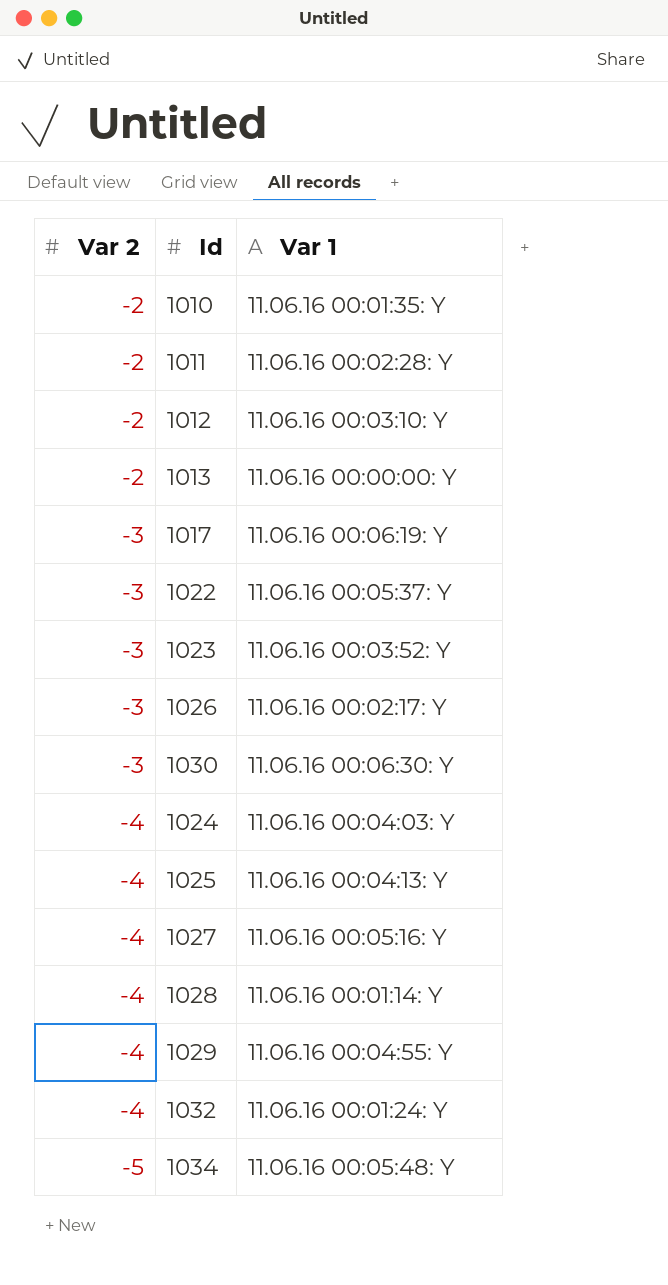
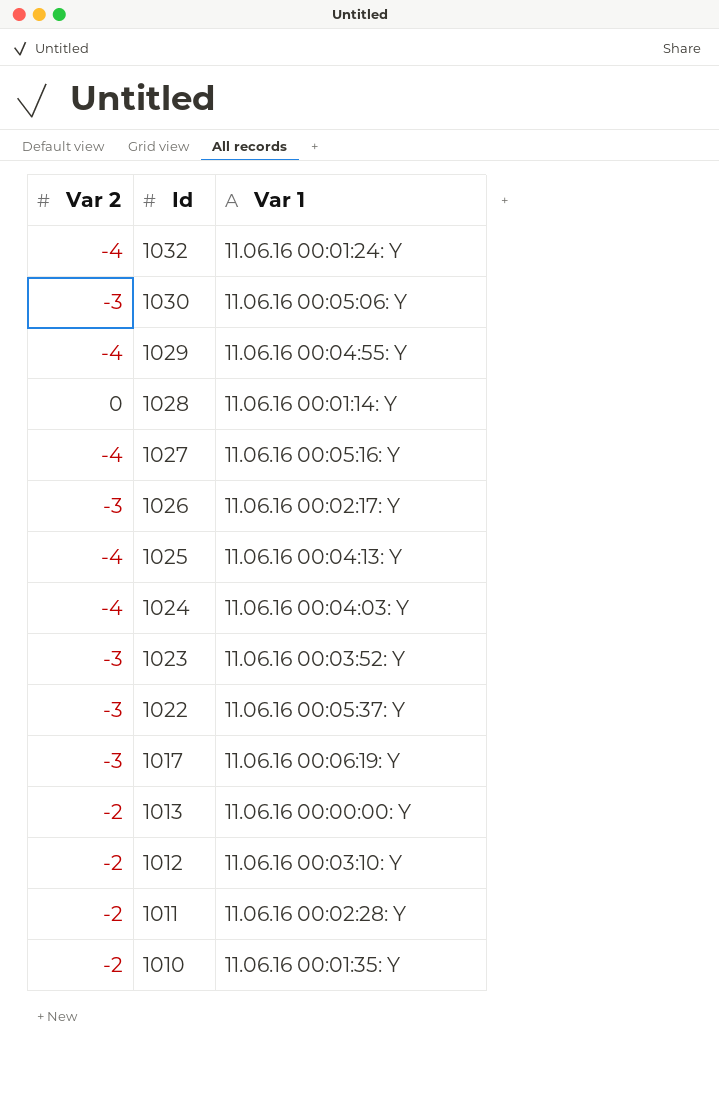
row order: Var 2 descending -> Id descending
row 1034: -5 | 11.06.16 00:05:48: Y -> none
1030 | Var 1: 11.06.16 00:06:30: Y -> 11.06.16 00:05:06: Y
1028 | Var 2: -4 -> 0

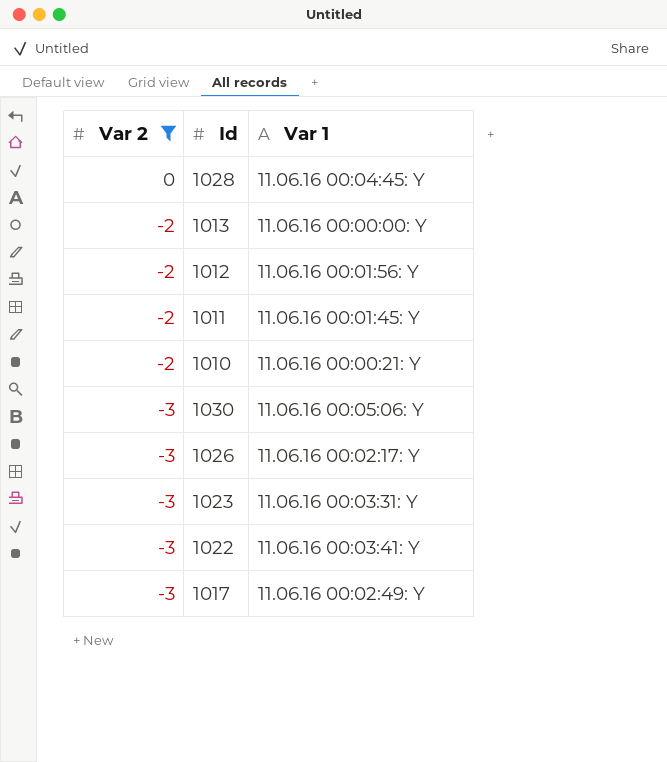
filter: none -> Var 2 != -4
row order: Id descending -> Var 2 descending
1028 | Var 1: 11.06.16 00:01:14: Y -> 11.06.16 00:04:45: Y
1012 | Var 1: 11.06.16 00:03:10: Y -> 11.06.16 00:01:56: Y
1011 | Var 1: 11.06.16 00:02:28: Y -> 11.06.16 00:01:45: Y
1010 | Var 1: 11.06.16 00:01:35: Y -> 11.06.16 00:00:21: Y
1023 | Var 1: 11.06.16 00:03:52: Y -> 11.06.16 00:03:31: Y
1022 | Var 1: 11.06.16 00:05:37: Y -> 11.06.16 00:03:41: Y
1017 | Var 1: 11.06.16 00:06:19: Y -> 11.06.16 00:02:49: Y

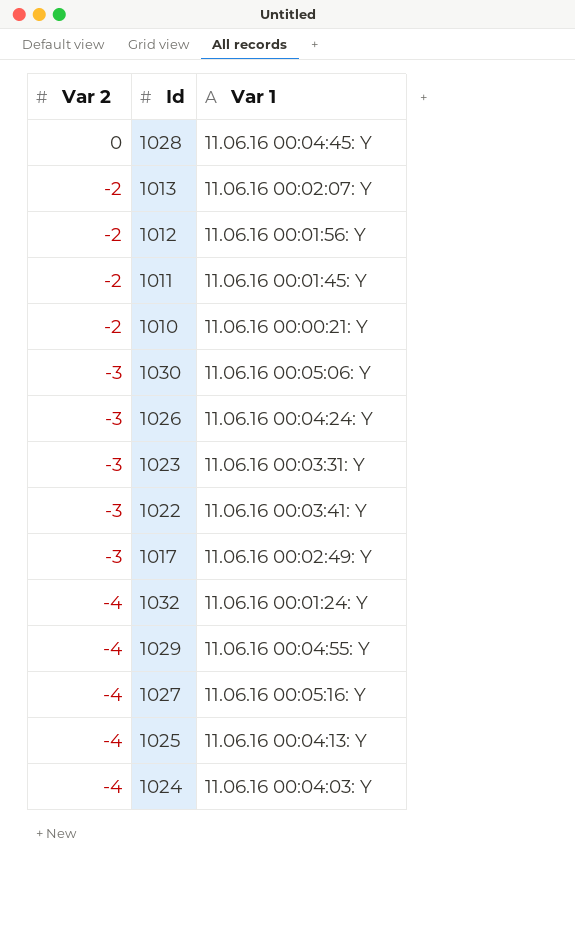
filter: Var 2 != -4 -> none
1013 | Var 1: 11.06.16 00:00:00: Y -> 11.06.16 00:02:07: Y
1026 | Var 1: 11.06.16 00:02:17: Y -> 11.06.16 00:04:24: Y

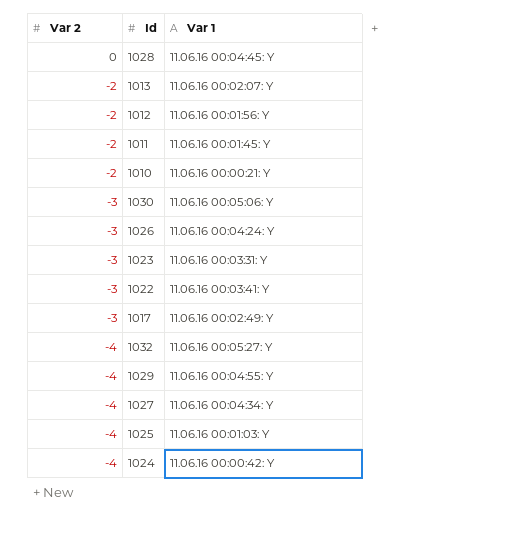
1032 | Var 1: 11.06.16 00:01:24: Y -> 11.06.16 00:05:27: Y
1027 | Var 1: 11.06.16 00:05:16: Y -> 11.06.16 00:04:34: Y
1025 | Var 1: 11.06.16 00:04:13: Y -> 11.06.16 00:01:03: Y
1024 | Var 1: 11.06.16 00:04:03: Y -> 11.06.16 00:00:42: Y

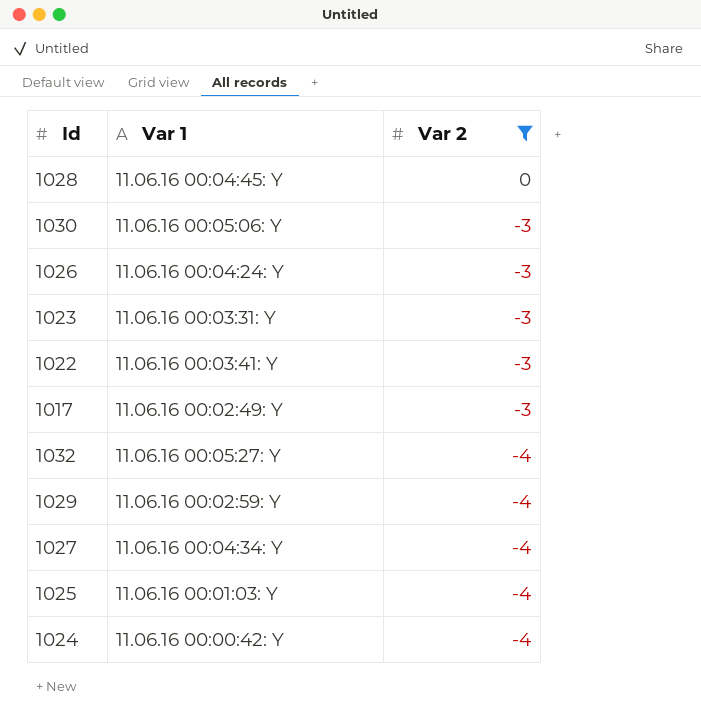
filter: none -> Var 2 != -2
column Var 2 | position: 1 -> 3
1029 | Var 1: 11.06.16 00:04:55: Y -> 11.06.16 00:02:59: Y

